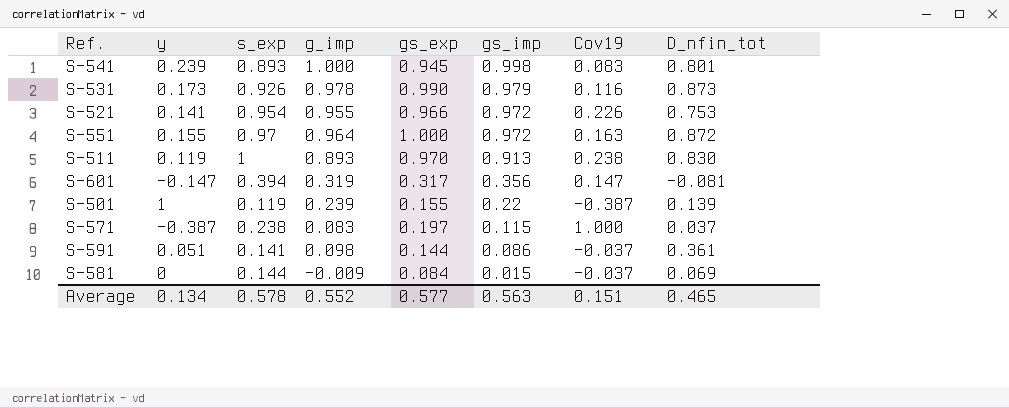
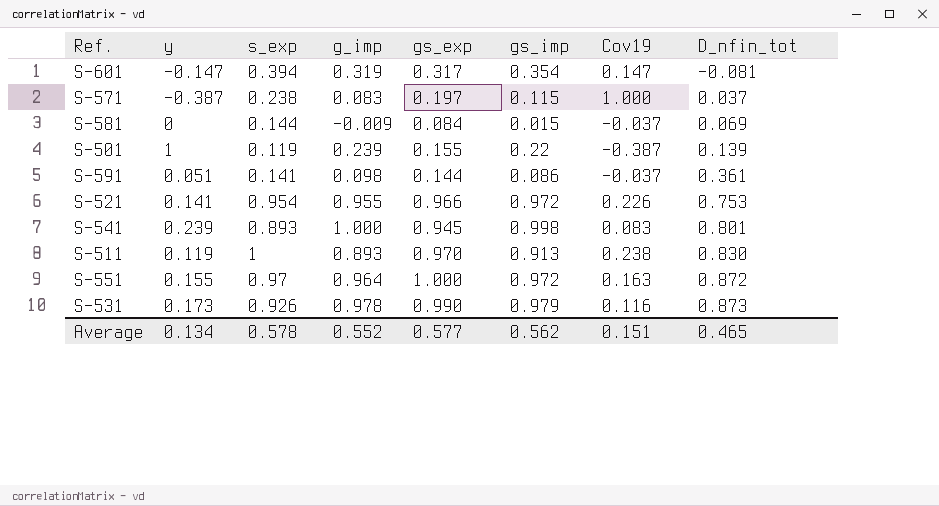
row order: gs_imp descending -> D_nfin_tot ascending
S-601 | gs_imp: 0.356 -> 0.354
Average | gs_imp: 0.563 -> 0.562

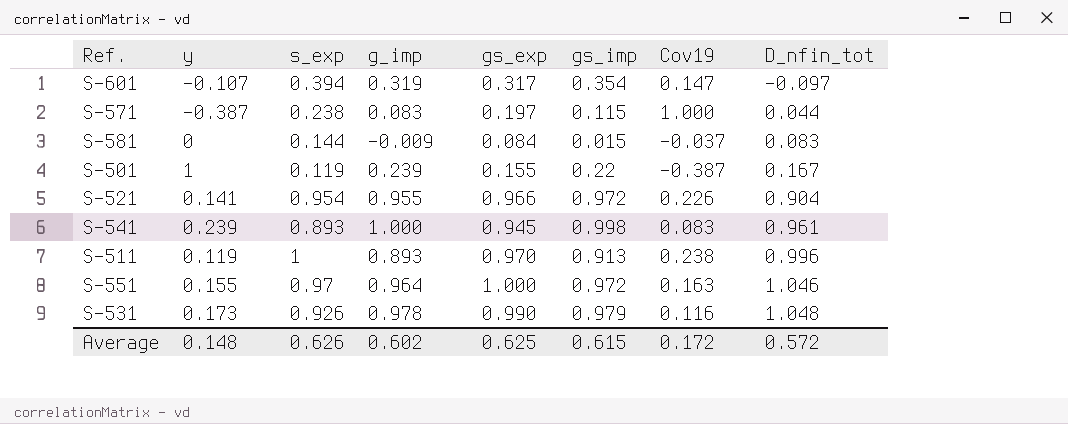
row S-591: 0.051 | 0.141 | 0.098 | 0.144 | 0.086 | -0.037 | 0.361 -> none
S-601 | y: -0.147 -> -0.107
S-601 | D_nfin_tot: -0.081 -> -0.097
S-571 | D_nfin_tot: 0.037 -> 0.044
S-581 | D_nfin_tot: 0.069 -> 0.083
S-501 | D_nfin_tot: 0.139 -> 0.167
S-521 | D_nfin_tot: 0.753 -> 0.904
S-541 | D_nfin_tot: 0.801 -> 0.961
S-511 | D_nfin_tot: 0.830 -> 0.996
S-551 | D_nfin_tot: 0.872 -> 1.046
S-531 | D_nfin_tot: 0.873 -> 1.048
Average | y: 0.134 -> 0.148
Average | s_exp: 0.578 -> 0.626
Average | g_imp: 0.552 -> 0.602
Average | gs_exp: 0.577 -> 0.625
Average | gs_imp: 0.562 -> 0.615
Average | Cov19: 0.151 -> 0.172
Average | D_nfin_tot: 0.465 -> 0.572

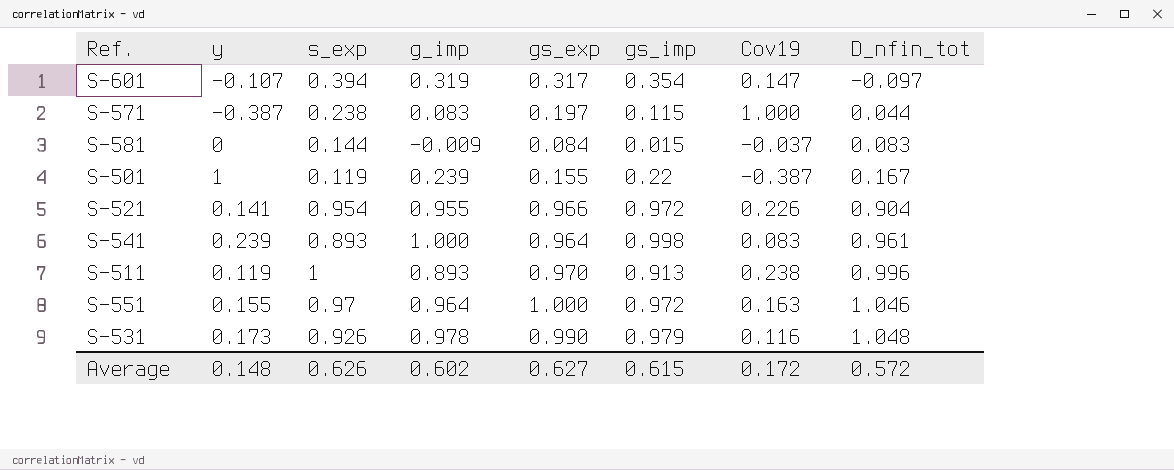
S-541 | gs_exp: 0.945 -> 0.964
Average | gs_exp: 0.625 -> 0.627

